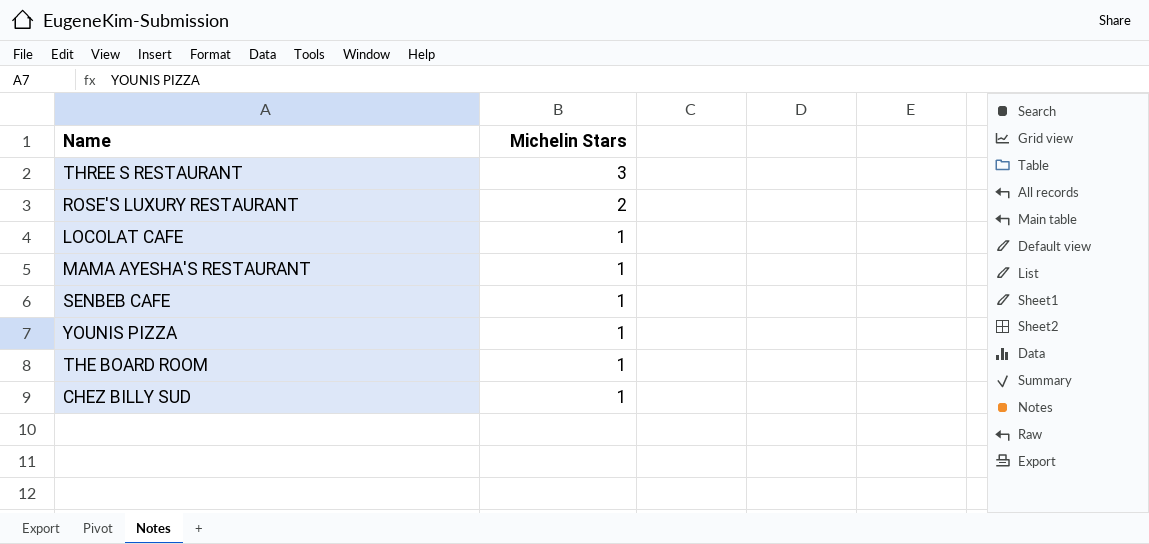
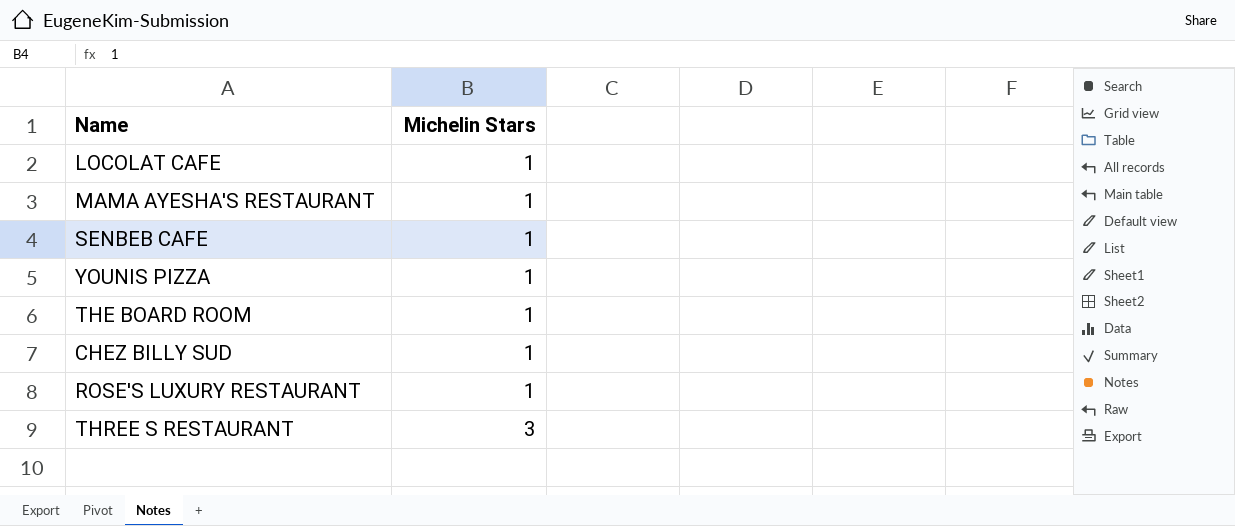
row order: Michelin Stars descending -> Michelin Stars ascending
ROSE'S LUXURY RESTAURANT | Michelin Stars: 2 -> 1

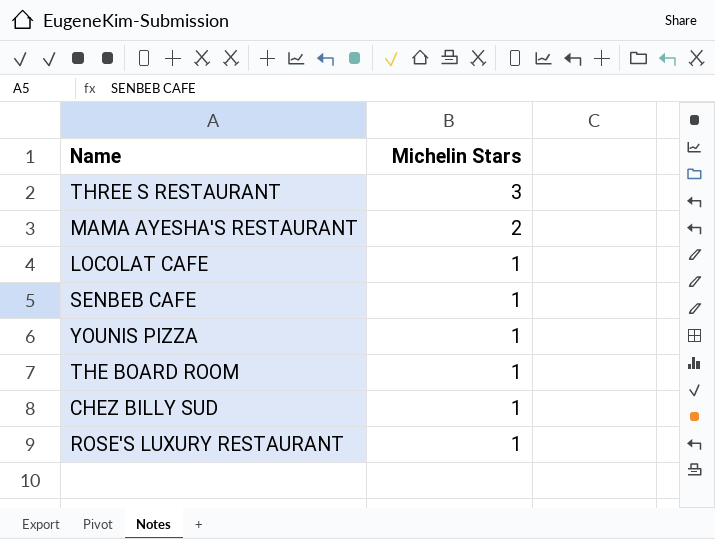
row order: Michelin Stars ascending -> Michelin Stars descending
MAMA AYESHA'S RESTAURANT | Michelin Stars: 1 -> 2

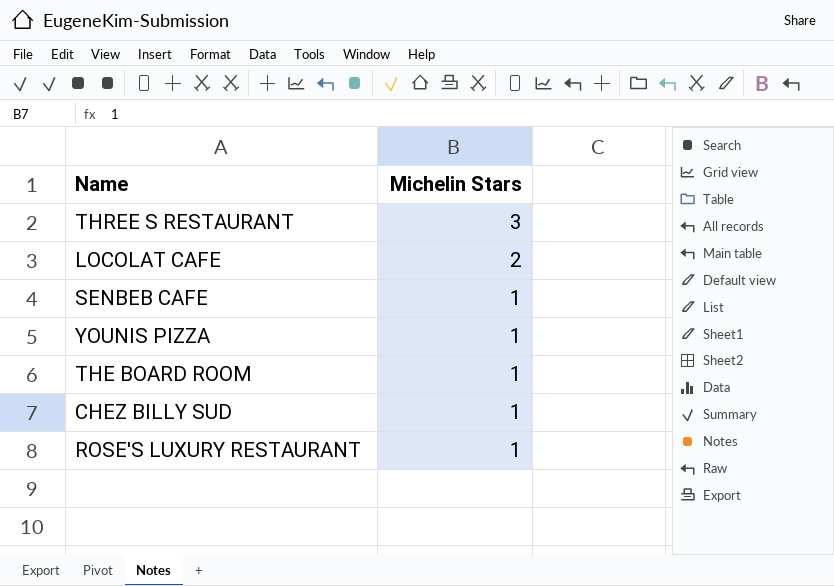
row MAMA AYESHA'S RESTAURANT: 2 -> none
LOCOLAT CAFE | Michelin Stars: 1 -> 2

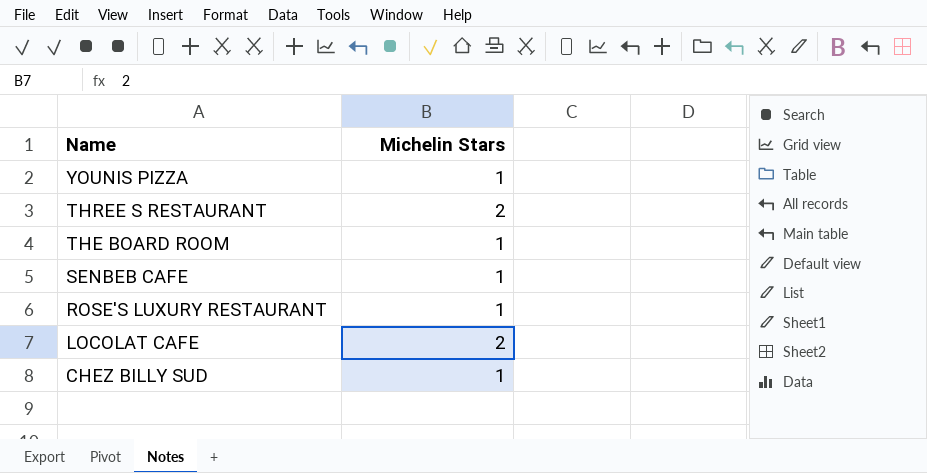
row order: Michelin Stars descending -> Name descending
THREE S RESTAURANT | Michelin Stars: 3 -> 2

